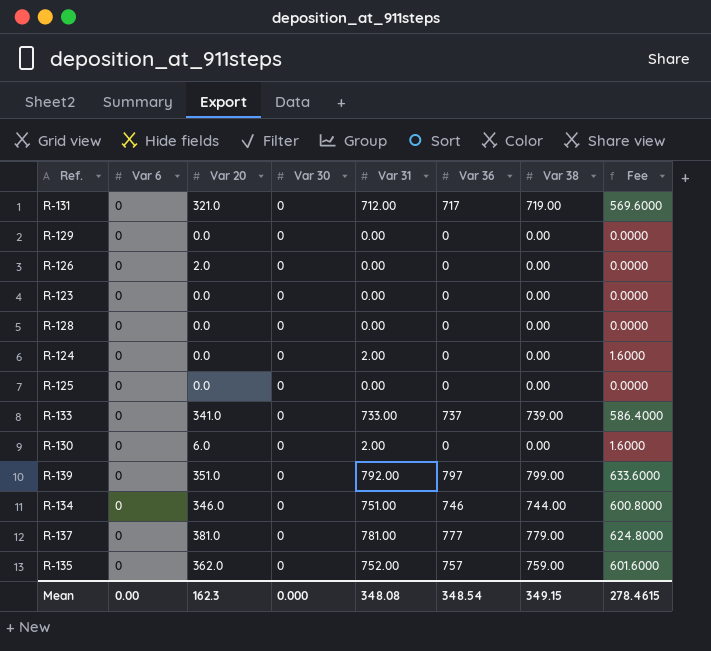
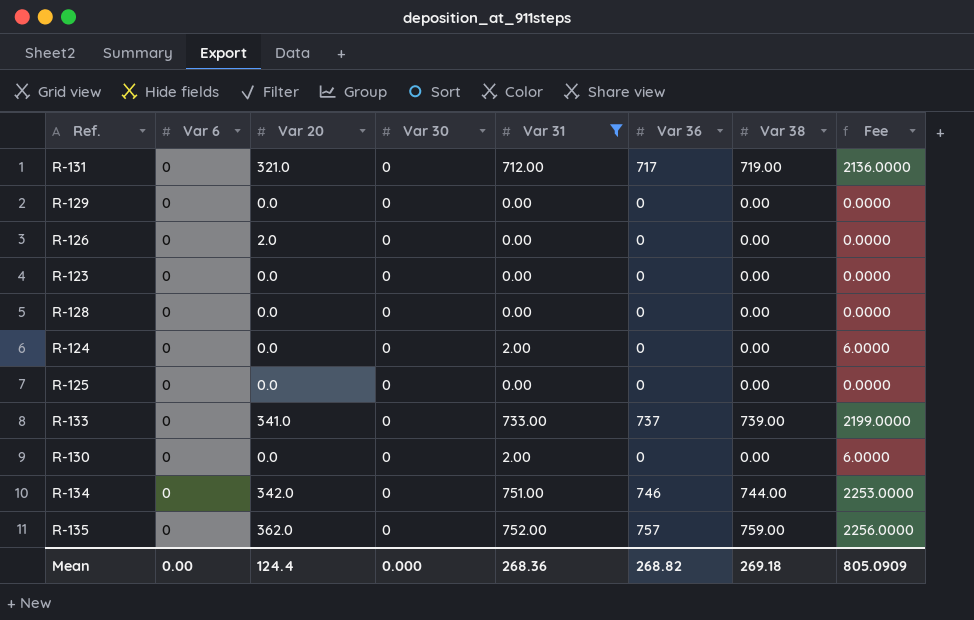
filter: none -> Var 31 <= 752.00
column Fee | formula: [Var 31] * 0.8 -> [Var 31] * 3
R-130 | Var 20: 6.0 -> 0.0
R-134 | Var 20: 346.0 -> 342.0
Mean | Var 20: 162.3 -> 124.4
Mean | Var 31: 348.08 -> 268.36
Mean | Var 36: 348.54 -> 268.82
Mean | Var 38: 349.15 -> 269.18
Mean | Fee: 278.4615 -> 805.0909

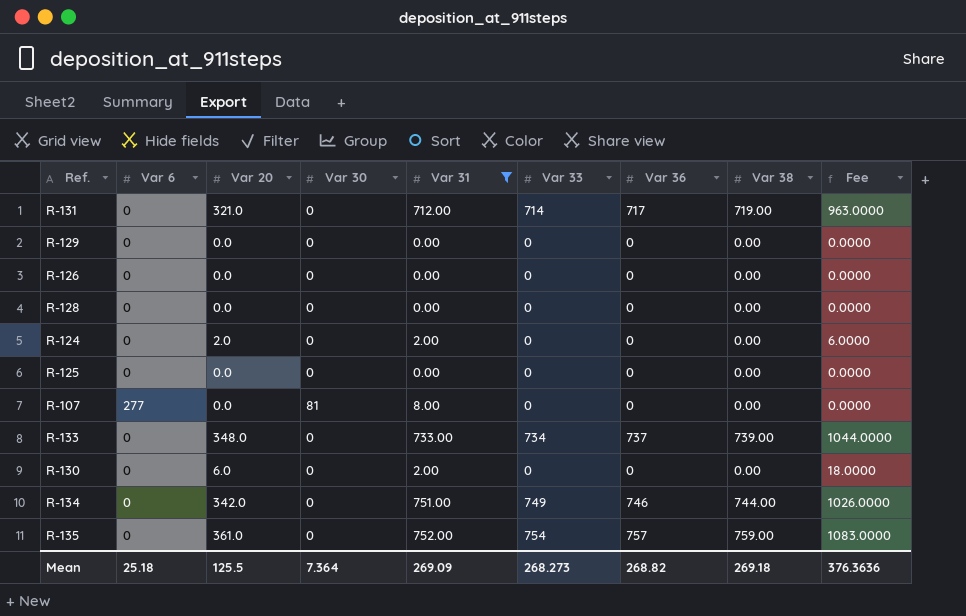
column Var 33 | position: none -> 6
column Fee | formula: [Var 31] * 3 -> [Var 20] * 3
row R-123: 0 | 0.0 | 0 | 0.00 | 0 | 0.00 | 0.0000 -> none
R-126 | Var 20: 2.0 -> 0.0
R-124 | Var 20: 0.0 -> 2.0
row R-107: none -> 277 | 0.0 | 81 | 8.00 | 0 | 0 | 0.00 | 0.0000
R-133 | Var 20: 341.0 -> 348.0
R-130 | Var 20: 0.0 -> 6.0
R-135 | Var 20: 362.0 -> 361.0
Mean | Var 6: 0.00 -> 25.18
Mean | Var 20: 124.4 -> 125.5
Mean | Var 30: 0.000 -> 7.364
Mean | Var 31: 268.36 -> 269.09
Mean | Fee: 805.0909 -> 376.3636

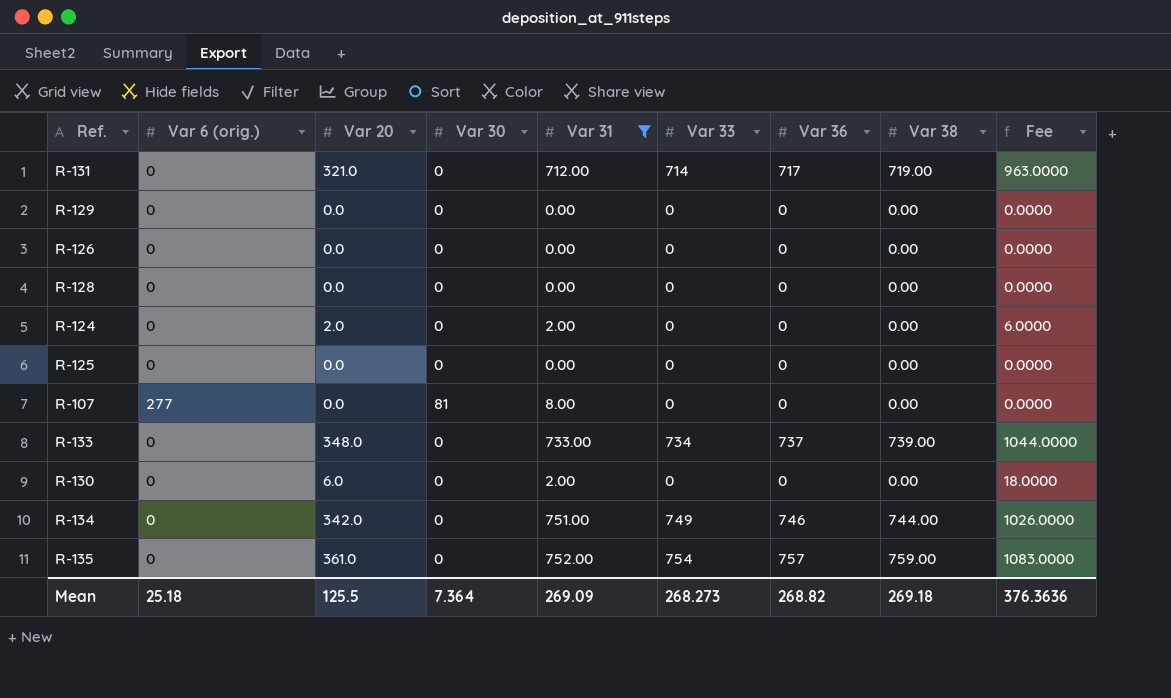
column name: Var 6 -> Var 6 (orig.)

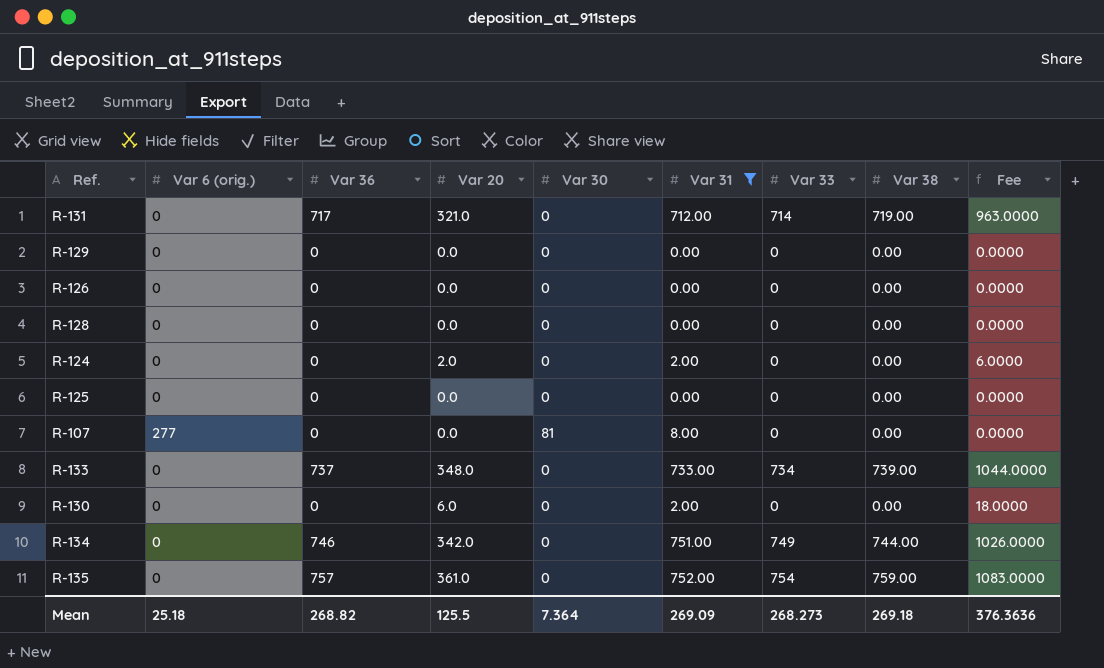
column Var 36 | position: 7 -> 3

